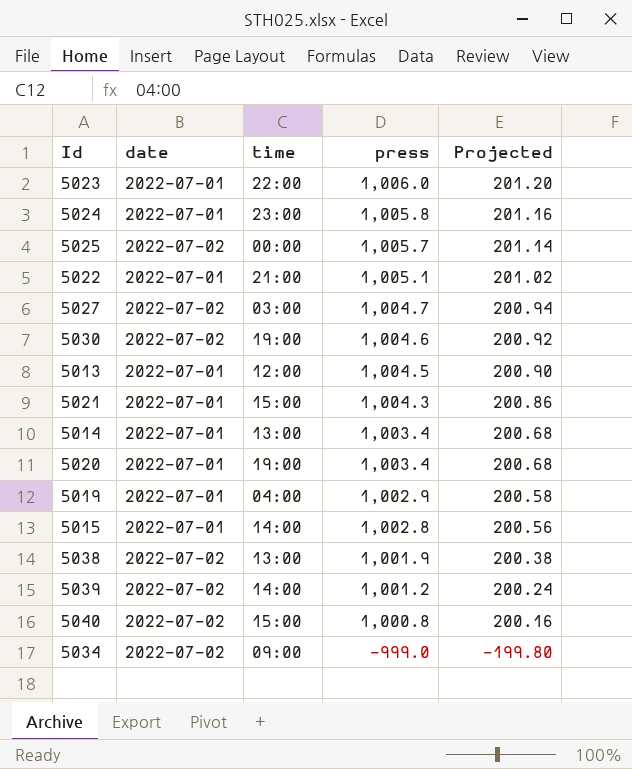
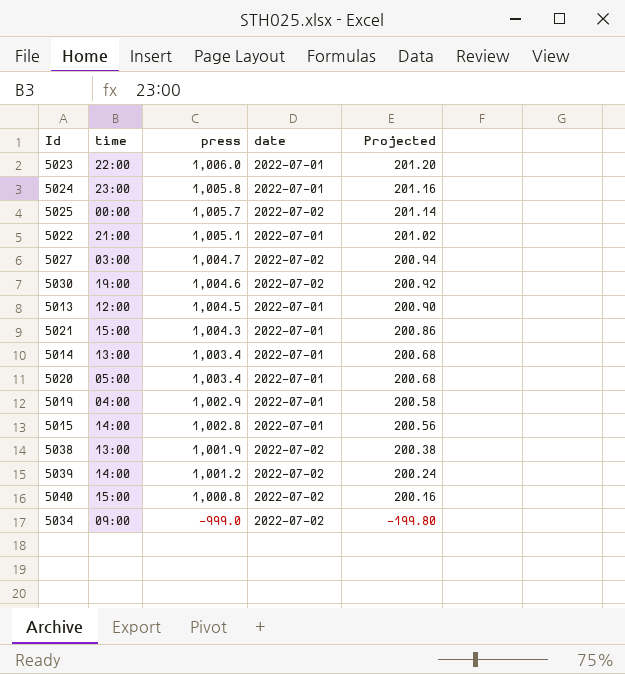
column date | position: 2 -> 4
5020 | time: 19:00 -> 05:00

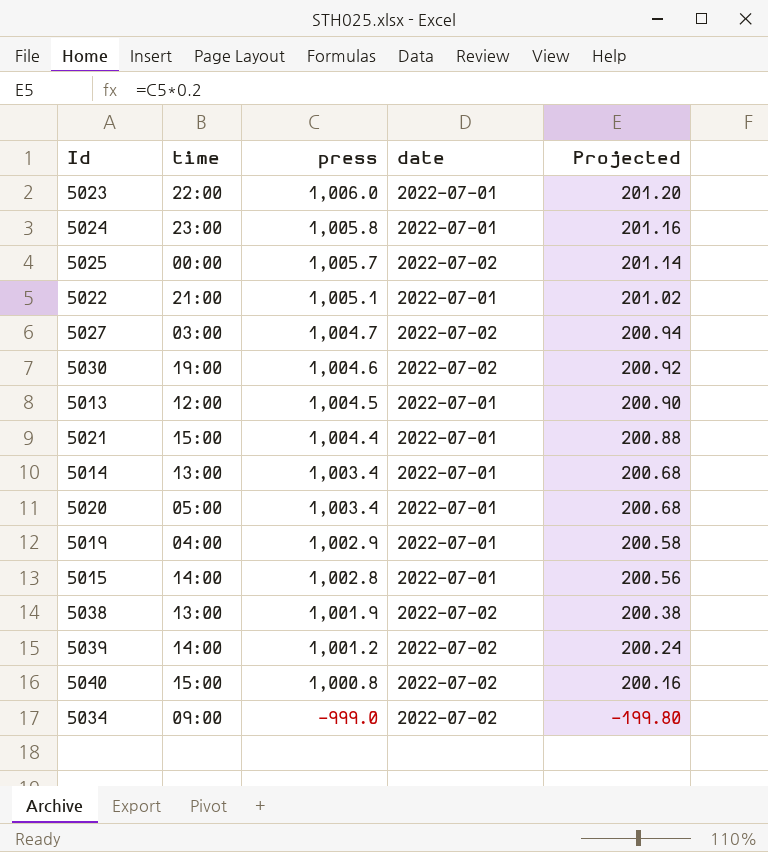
5021 | press: 1,004.3 -> 1,004.4
5021 | Projected: 200.86 -> 200.88

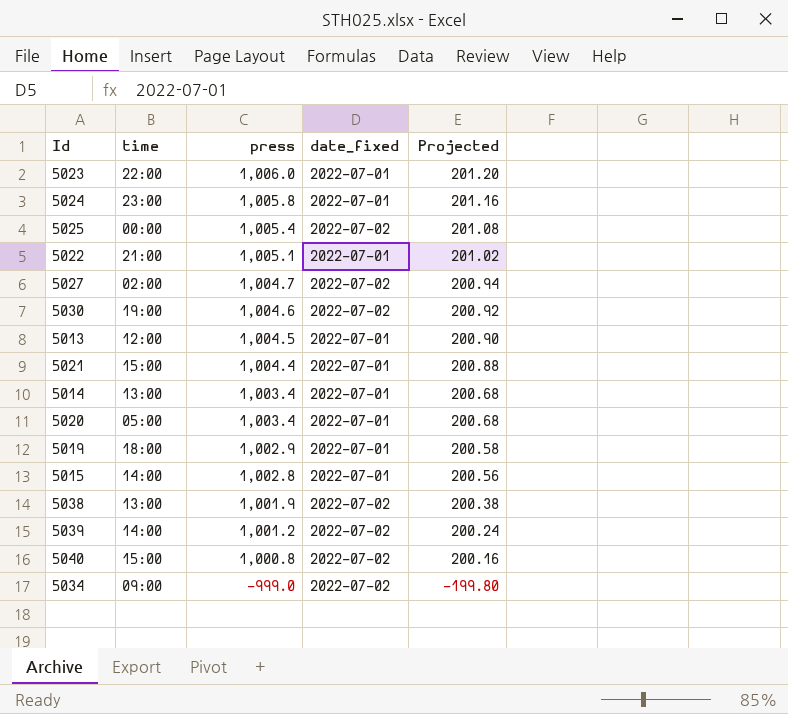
column name: date -> date_fixed
5025 | press: 1,005.7 -> 1,005.4
5025 | Projected: 201.14 -> 201.08
5027 | time: 03:00 -> 02:00
5019 | time: 04:00 -> 18:00

